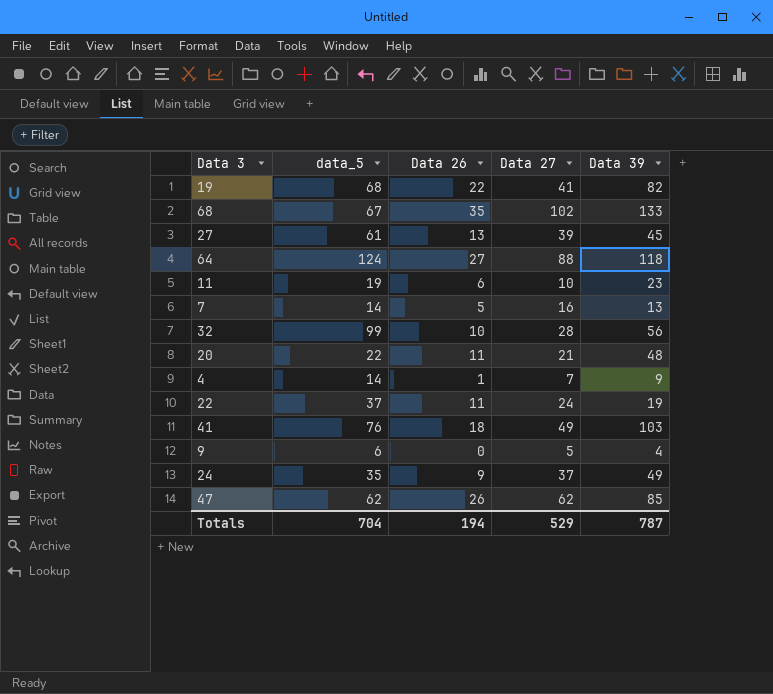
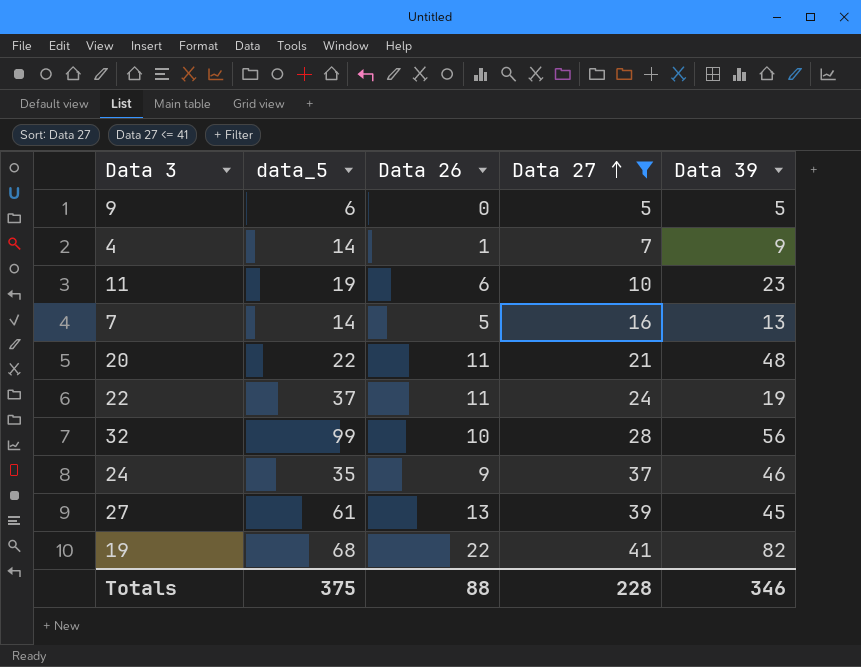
filter: none -> Data 27 <= 41
row order: none -> Data 27 ascending
9 | Data 39: 4 -> 5
24 | Data 39: 49 -> 46
Totals | data_5: 704 -> 375
Totals | Data 26: 194 -> 88
Totals | Data 27: 529 -> 228
Totals | Data 39: 787 -> 346

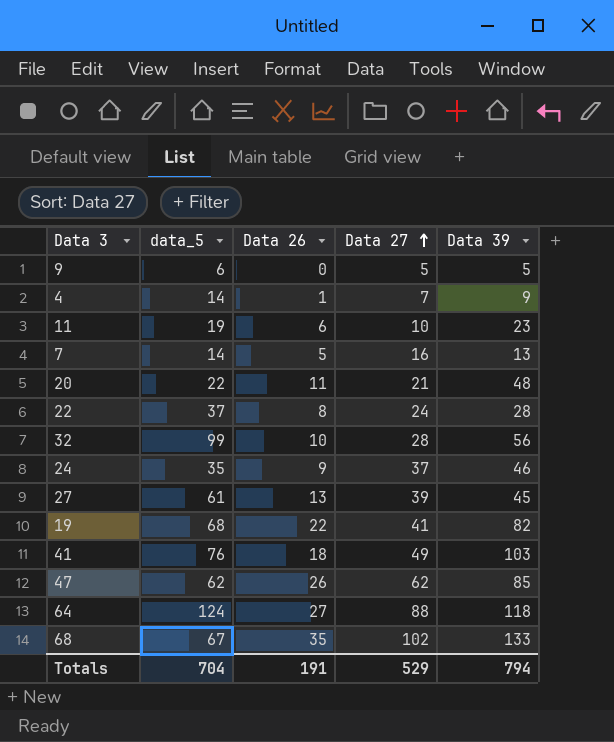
filter: Data 27 <= 41 -> none
22 | Data 26: 11 -> 8
22 | Data 39: 19 -> 28
Totals | data_5: 375 -> 704
Totals | Data 26: 88 -> 191
Totals | Data 27: 228 -> 529
Totals | Data 39: 346 -> 794

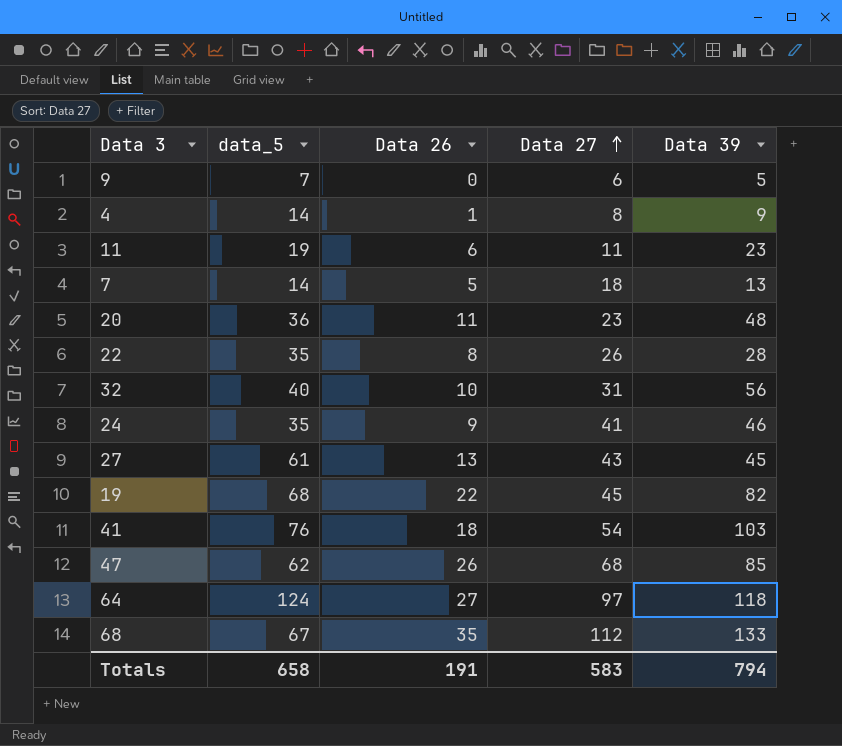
9 | data_5: 6 -> 7
9 | Data 27: 5 -> 6
4 | Data 27: 7 -> 8
11 | Data 27: 10 -> 11
7 | Data 27: 16 -> 18
20 | data_5: 22 -> 36
20 | Data 27: 21 -> 23
22 | data_5: 37 -> 35
22 | Data 27: 24 -> 26
32 | data_5: 99 -> 40
32 | Data 27: 28 -> 31
24 | Data 27: 37 -> 41
27 | Data 27: 39 -> 43
19 | Data 27: 41 -> 45
41 | Data 27: 49 -> 54
47 | Data 27: 62 -> 68
64 | Data 27: 88 -> 97
68 | Data 27: 102 -> 112
Totals | data_5: 704 -> 658
Totals | Data 27: 529 -> 583

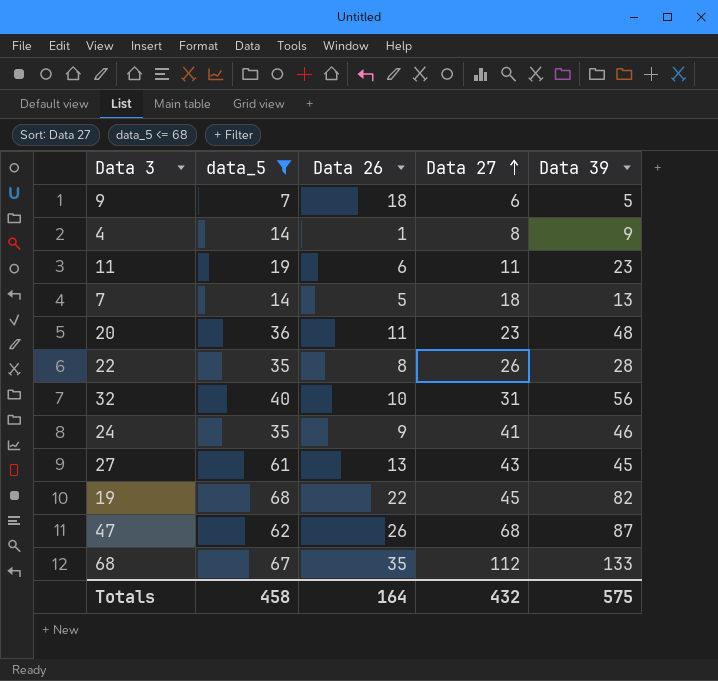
filter: none -> data_5 <= 68
9 | Data 26: 0 -> 18
47 | Data 39: 85 -> 87
Totals | data_5: 658 -> 458
Totals | Data 26: 191 -> 164
Totals | Data 27: 583 -> 432
Totals | Data 39: 794 -> 575

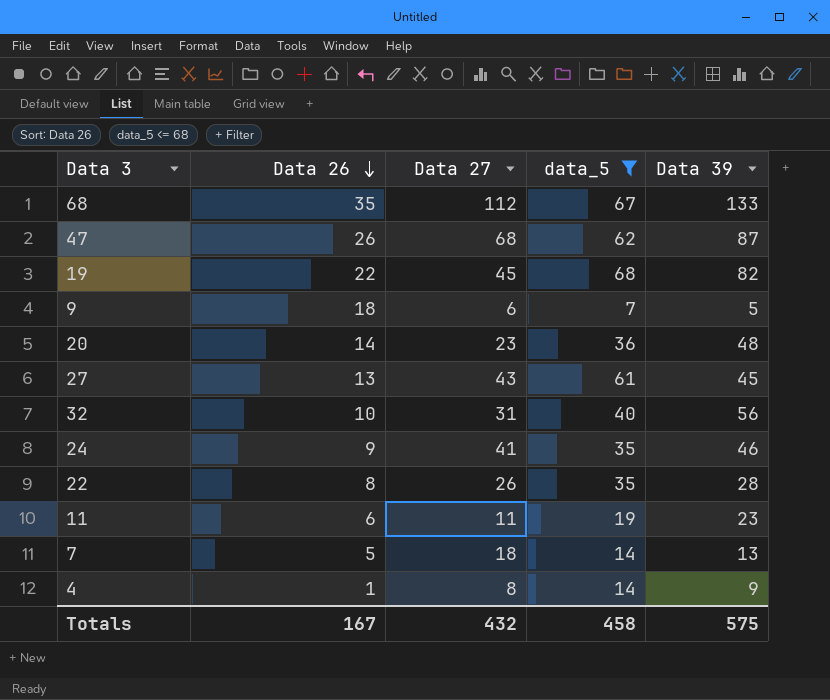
row order: Data 27 ascending -> Data 26 descending
column data_5 | position: 2 -> 4
20 | Data 26: 11 -> 14
Totals | Data 26: 164 -> 167

